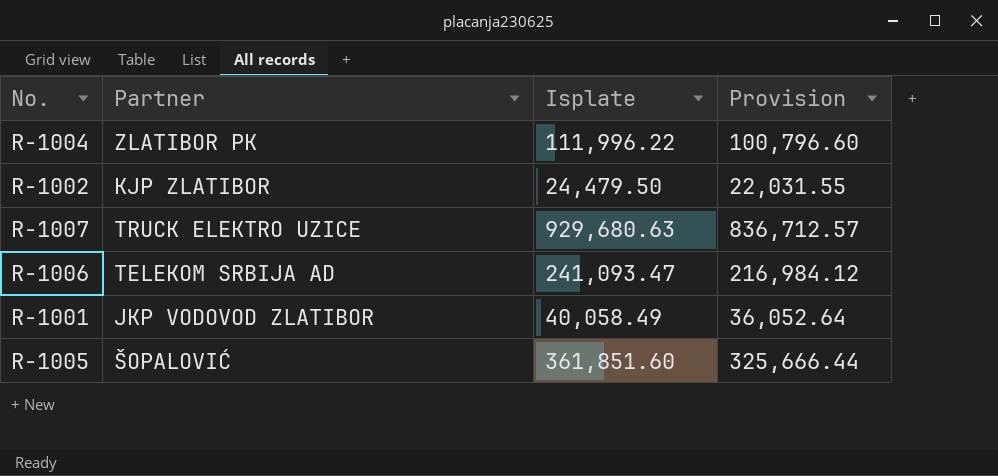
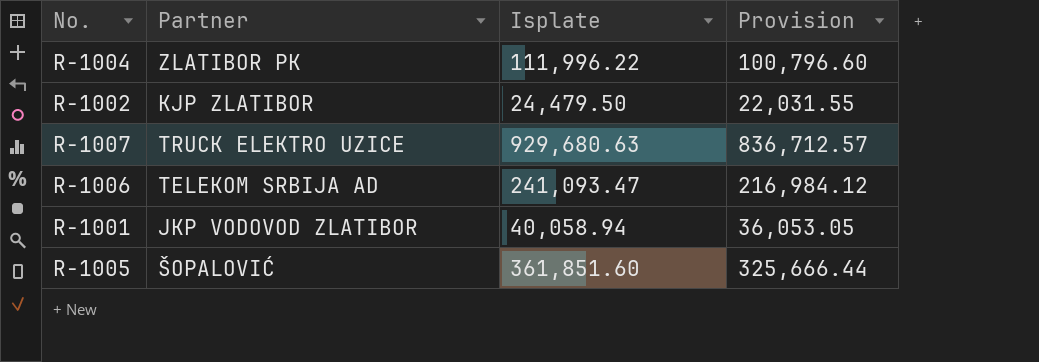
R-1001 | Isplate: 40,058.49 -> 40,058.94
R-1001 | Provision: 36,052.64 -> 36,053.05

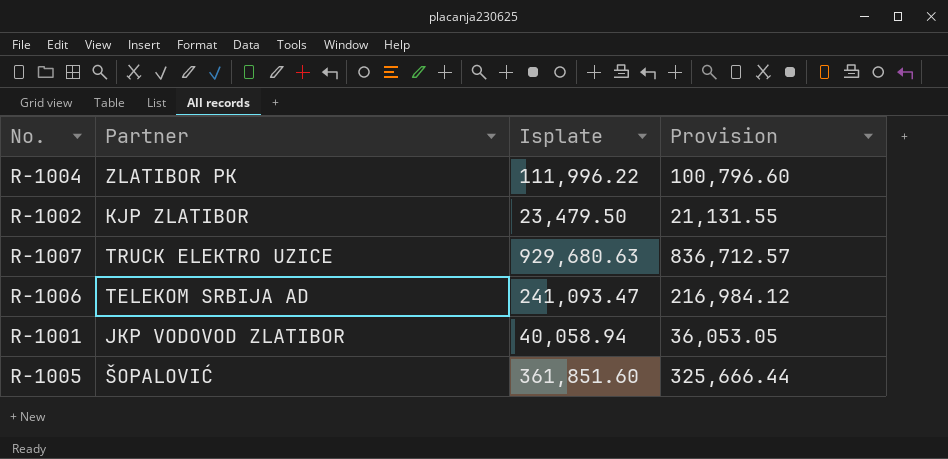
R-1002 | Isplate: 24,479.50 -> 23,479.50
R-1002 | Provision: 22,031.55 -> 21,131.55

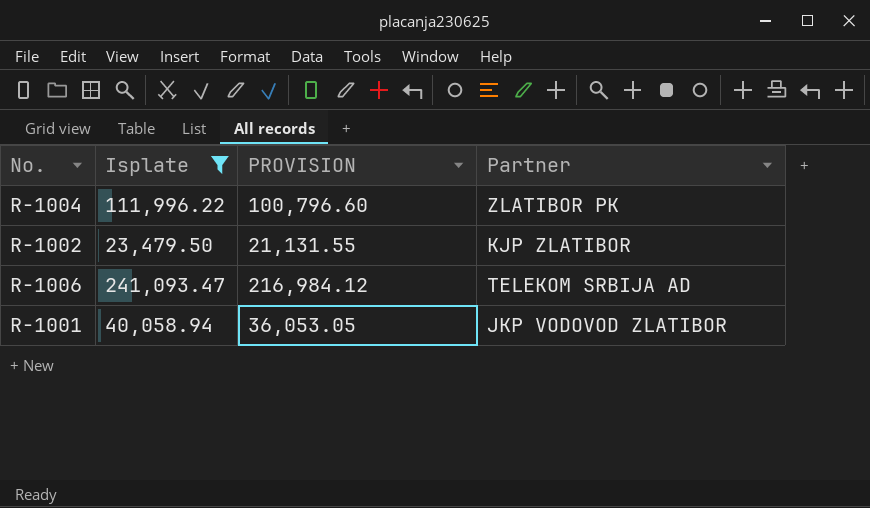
filter: none -> Isplate <= 241,093.47
column name: Provision -> PROVISION
column Partner | position: 2 -> 4

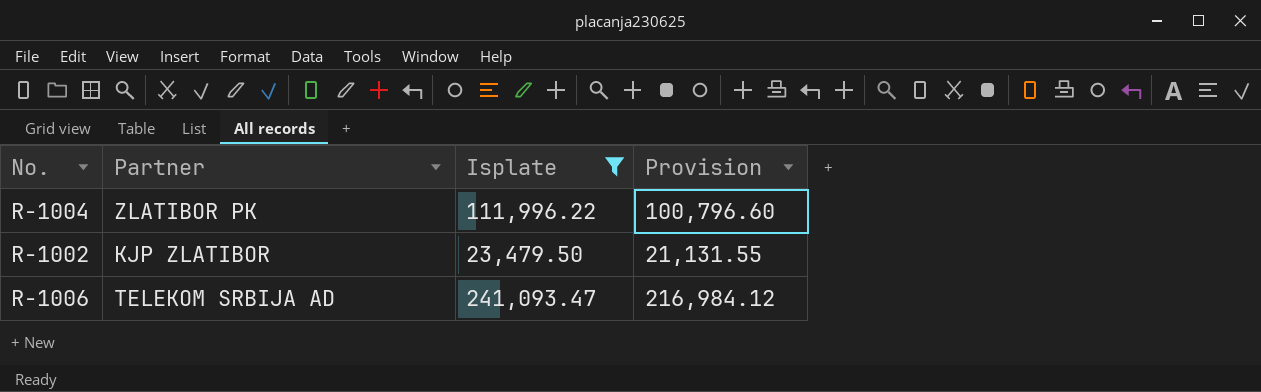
column Partner | position: 4 -> 2
column name: PROVISION -> Provision
row R-1001: 40,058.94 | 36,053.05 | JKP VODOVOD ZLATIBOR -> none

